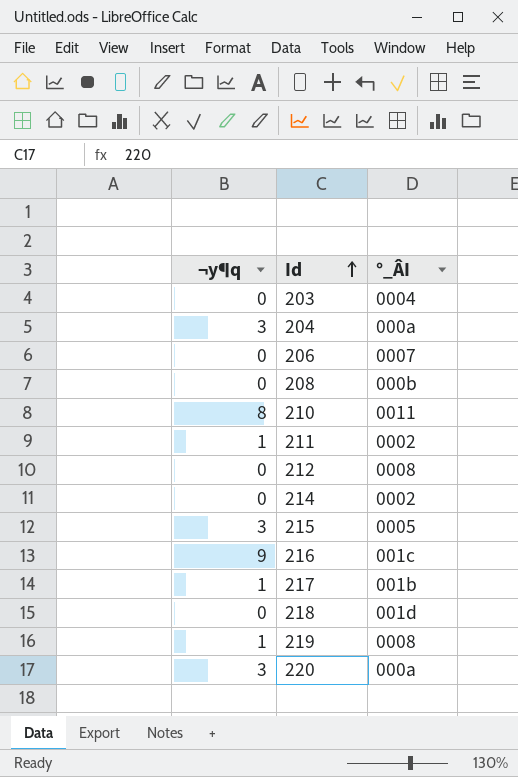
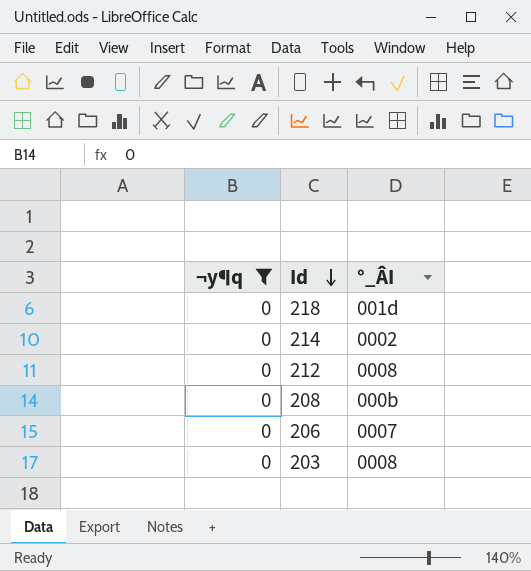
filter: none -> ¬y¶q = 0
row order: Id ascending -> Id descending
203 | °_ÂI: 0004 -> 0008

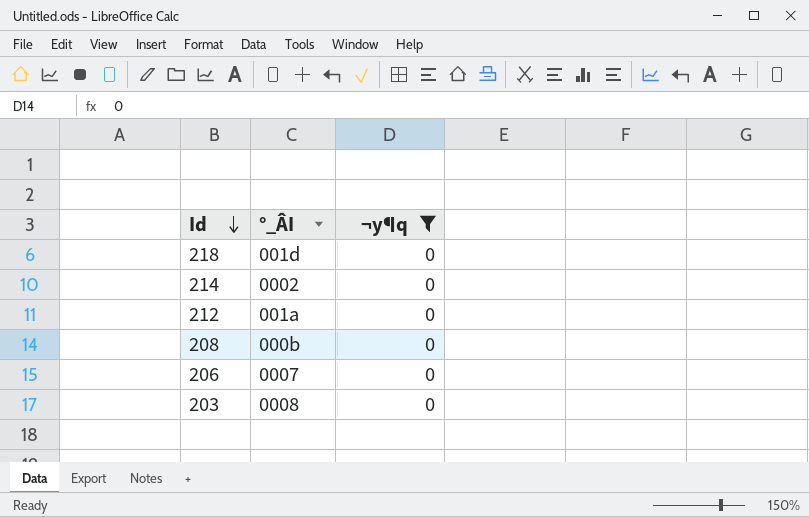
column ¬y¶q | position: 1 -> 3
212 | °_ÂI: 0008 -> 001a

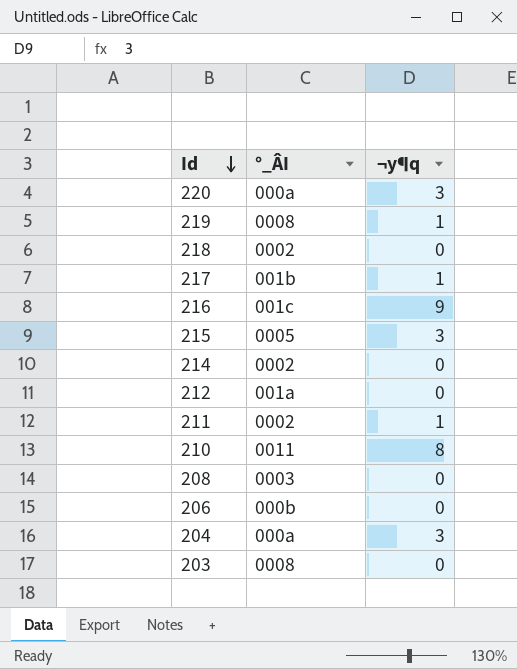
filter: ¬y¶q = 0 -> none
218 | °_ÂI: 001d -> 0002
208 | °_ÂI: 000b -> 0003
206 | °_ÂI: 0007 -> 000b

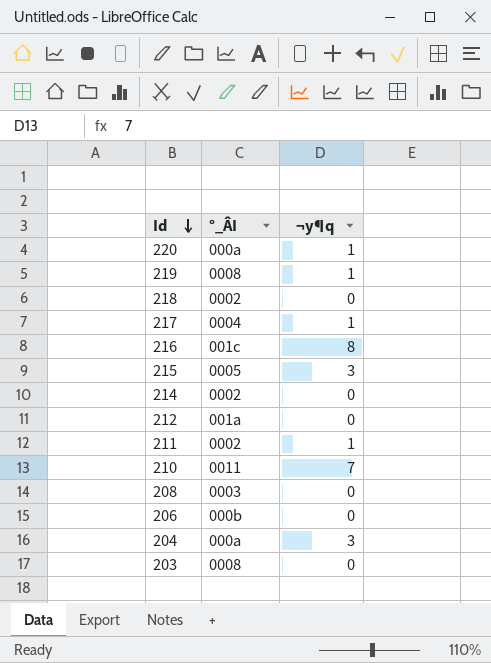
220 | ¬y¶q: 3 -> 1
217 | °_ÂI: 001b -> 0004
216 | ¬y¶q: 9 -> 8
210 | ¬y¶q: 8 -> 7

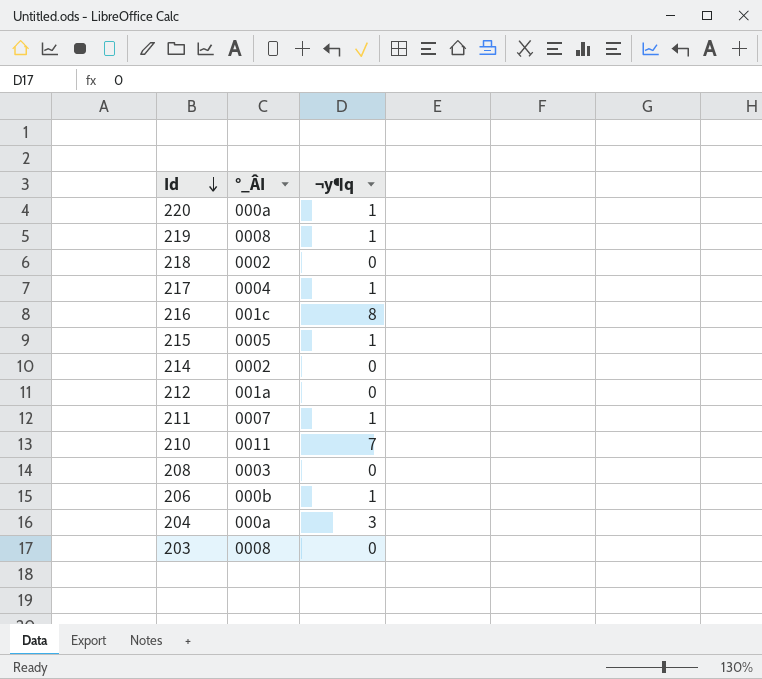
215 | ¬y¶q: 3 -> 1
211 | °_ÂI: 0002 -> 0007
206 | ¬y¶q: 0 -> 1

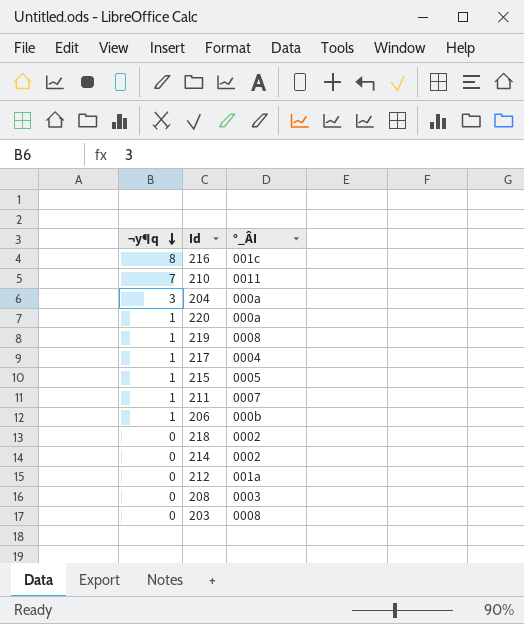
row order: Id descending -> ¬y¶q descending
column ¬y¶q | position: 3 -> 1

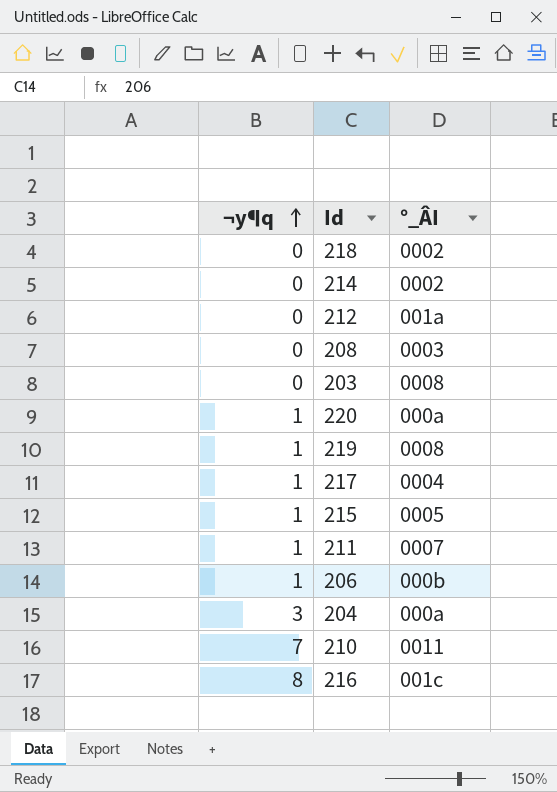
row order: ¬y¶q descending -> ¬y¶q ascending

